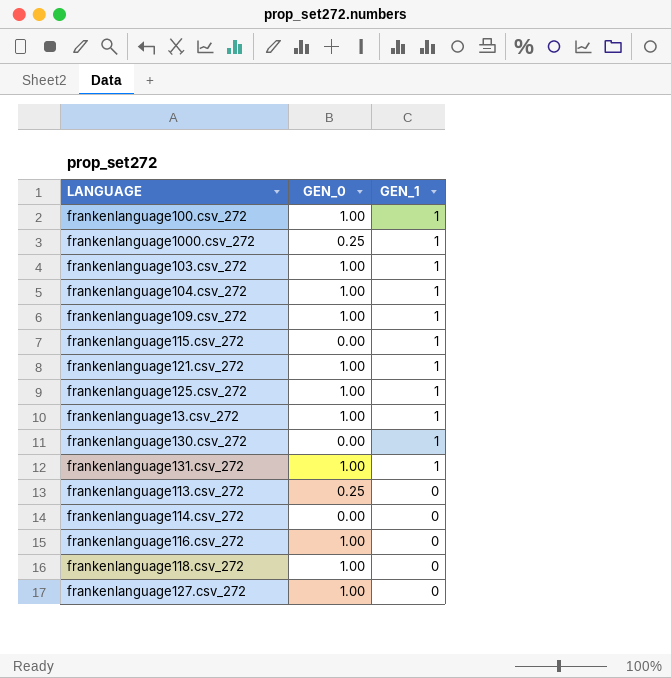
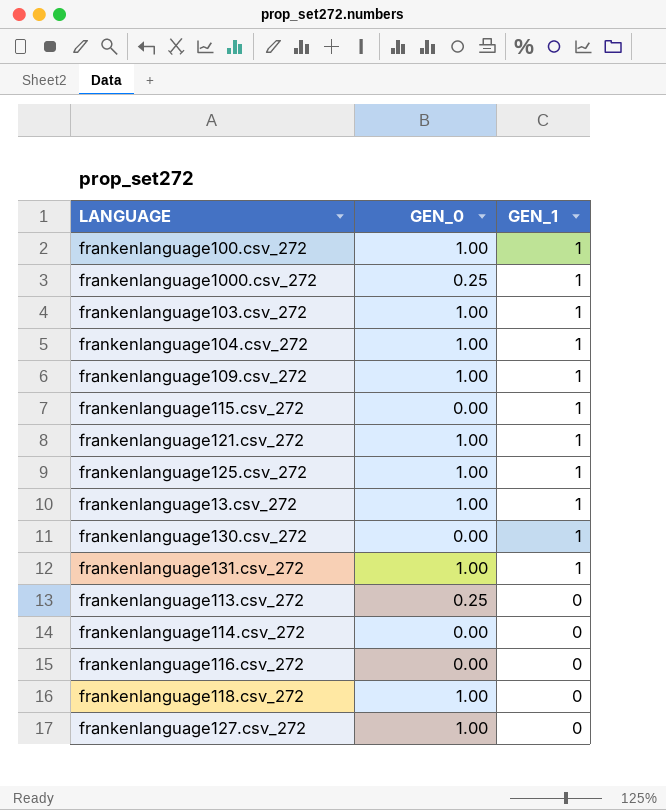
frankenlanguage116.csv_272 | GEN_0: 1.00 -> 0.00

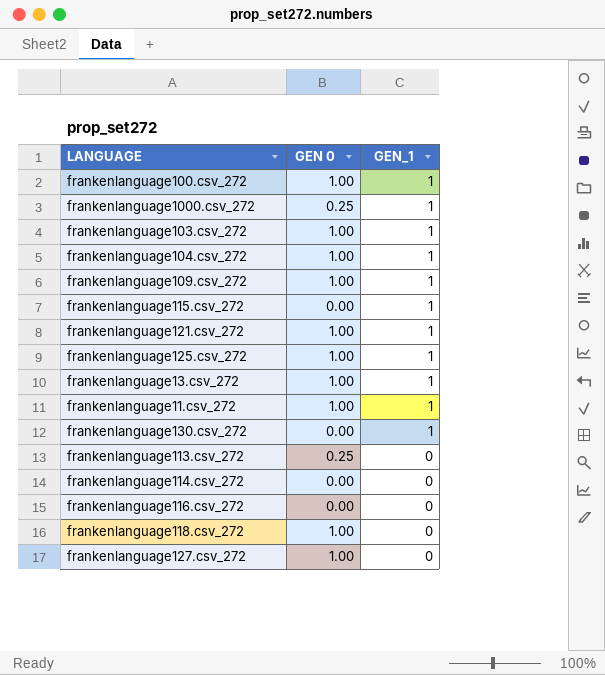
column name: GEN_0 -> GEN 0
row frankenlanguage131.csv_272: 1.00 | 1 -> none
row frankenlanguage11.csv_272: none -> 1.00 | 1

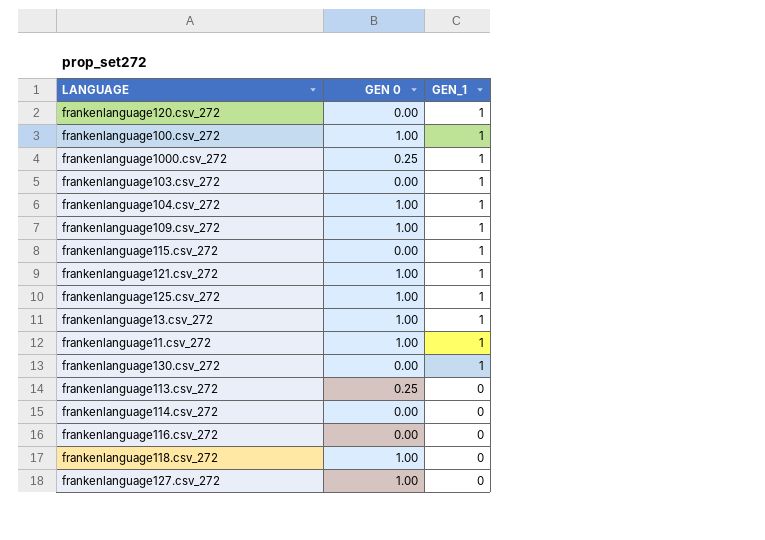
row frankenlanguage120.csv_272: none -> 0.00 | 1
frankenlanguage103.csv_272 | GEN 0: 1.00 -> 0.00

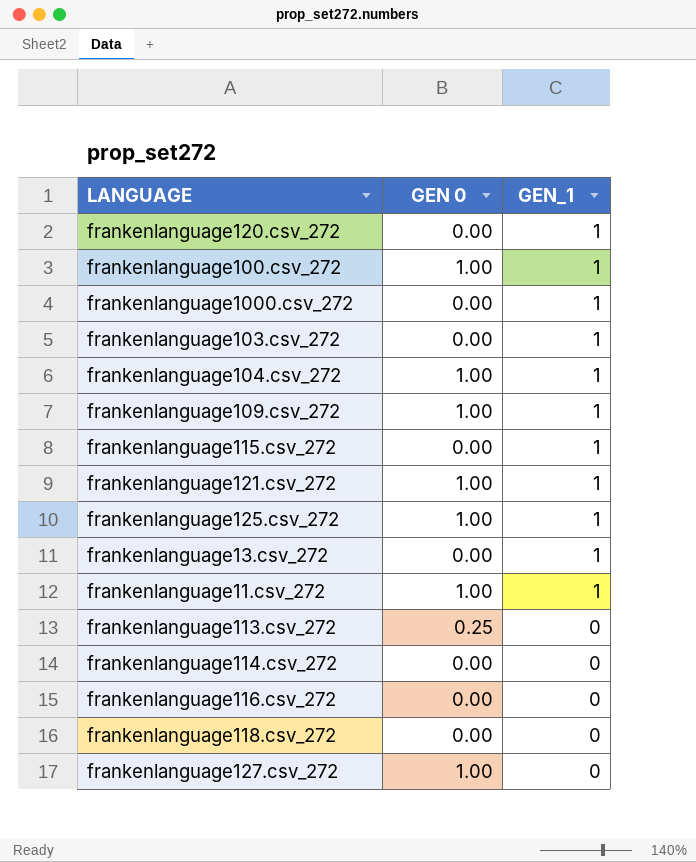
row frankenlanguage130.csv_272: 0.00 | 1 -> none
frankenlanguage1000.csv_272 | GEN 0: 0.25 -> 0.00
frankenlanguage13.csv_272 | GEN 0: 1.00 -> 0.00
frankenlanguage118.csv_272 | GEN 0: 1.00 -> 0.00

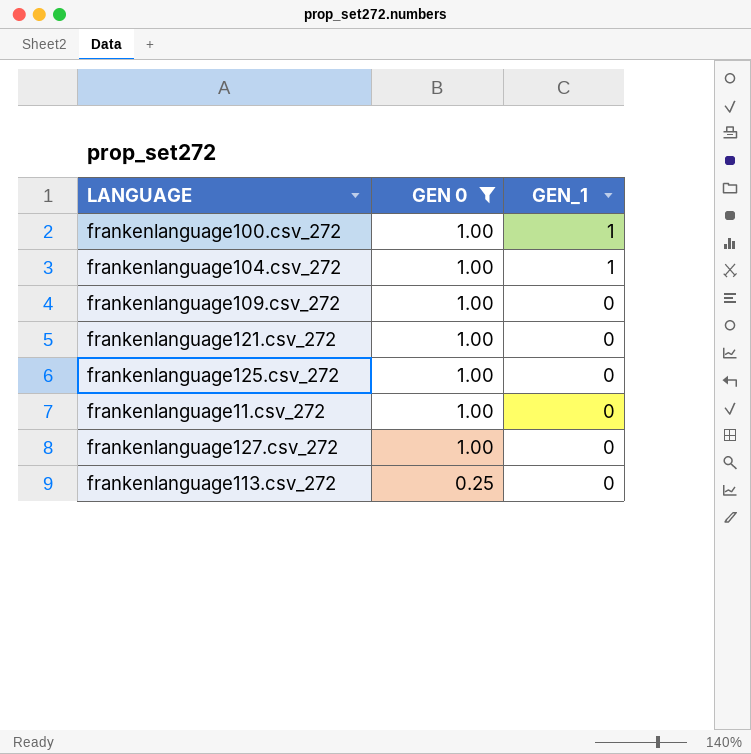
filter: none -> GEN 0 != 0.00
row order: GEN_1 descending -> GEN 0 descending
frankenlanguage109.csv_272 | GEN_1: 1 -> 0
frankenlanguage121.csv_272 | GEN_1: 1 -> 0
frankenlanguage125.csv_272 | GEN_1: 1 -> 0
frankenlanguage11.csv_272 | GEN_1: 1 -> 0

